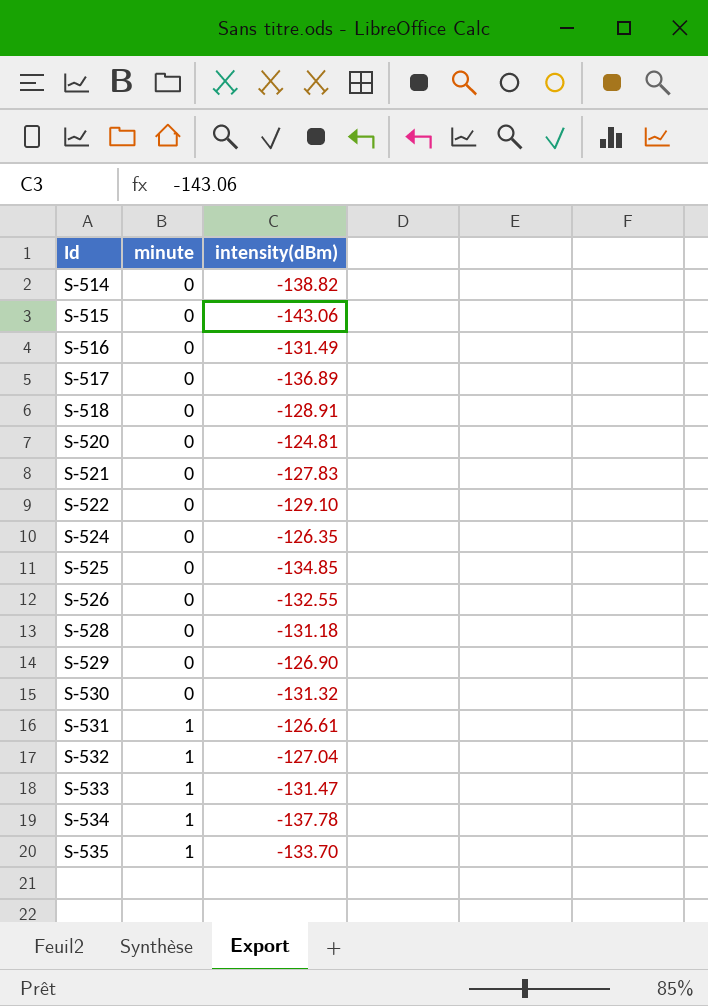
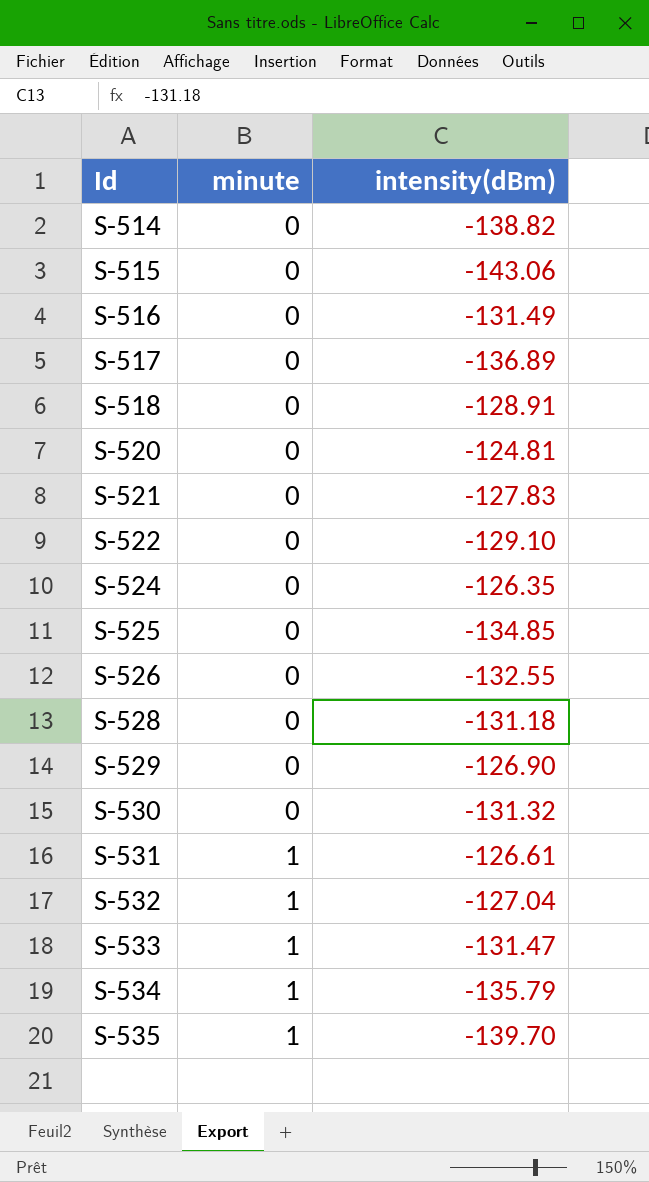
S-534 | intensity(dBm): -137.78 -> -135.79
S-535 | intensity(dBm): -133.70 -> -139.70

